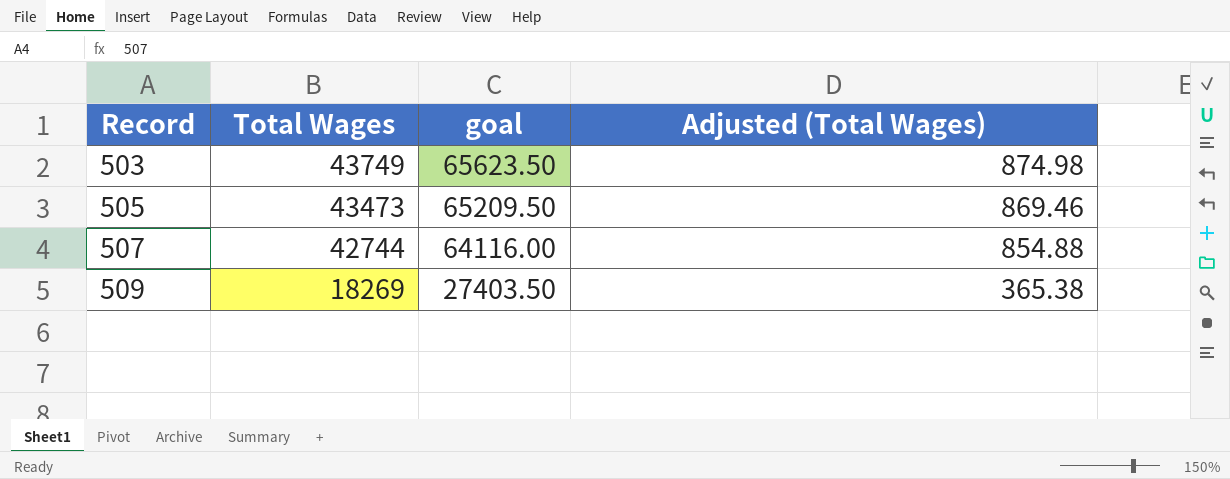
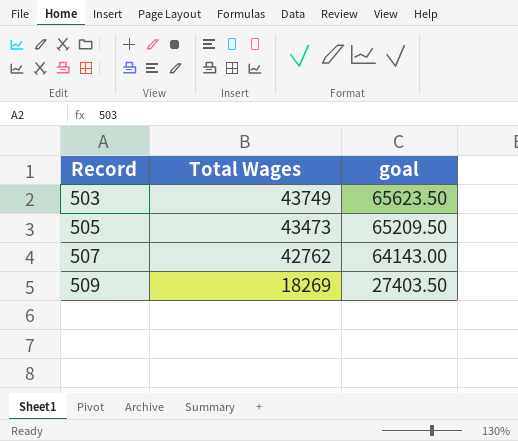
column Adjusted (Total Wages) | formula: [Total Wages] * 0.02 -> none
507 | Total Wages: 42744 -> 42762
507 | goal: 64116.00 -> 64143.00

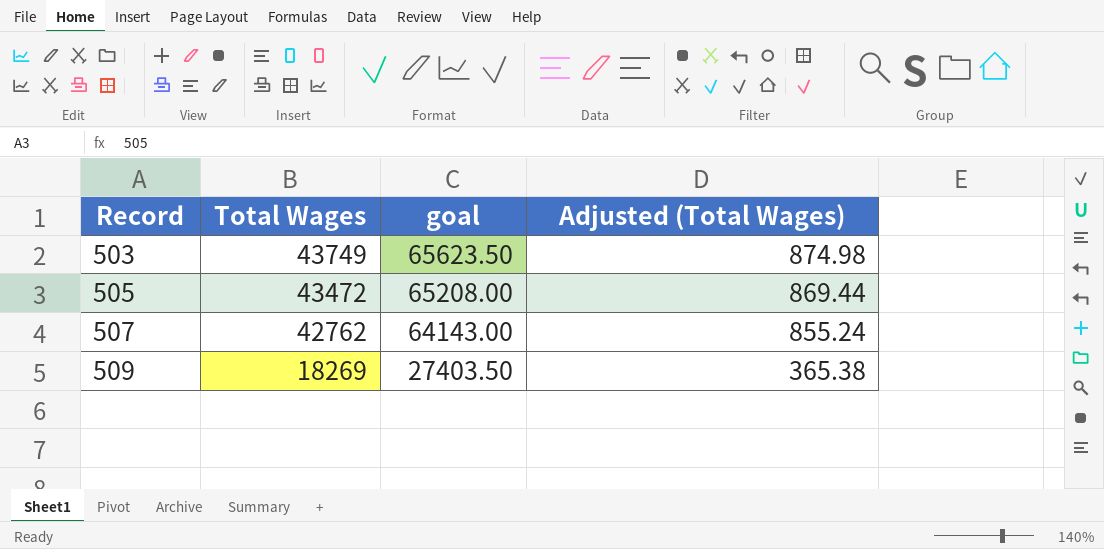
column Adjusted (Total Wages) | formula: none -> [Total Wages] * 0.02
505 | Total Wages: 43473 -> 43472
505 | goal: 65209.50 -> 65208.00

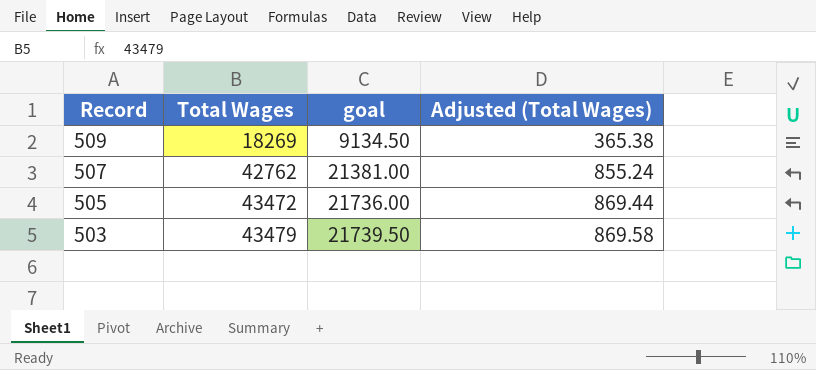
row order: Record ascending -> Record descending
column goal | formula: [Total Wages] * 1.5 -> [Total Wages] * 0.5
503 | Total Wages: 43749 -> 43479
503 | Adjusted (Total Wages): 874.98 -> 869.58

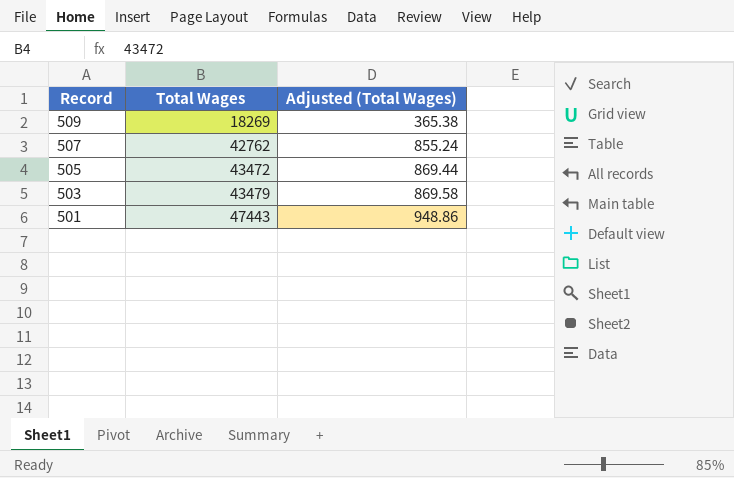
column goal | formula: [Total Wages] * 0.5 -> none
row 501: none -> 47443 | 948.86

